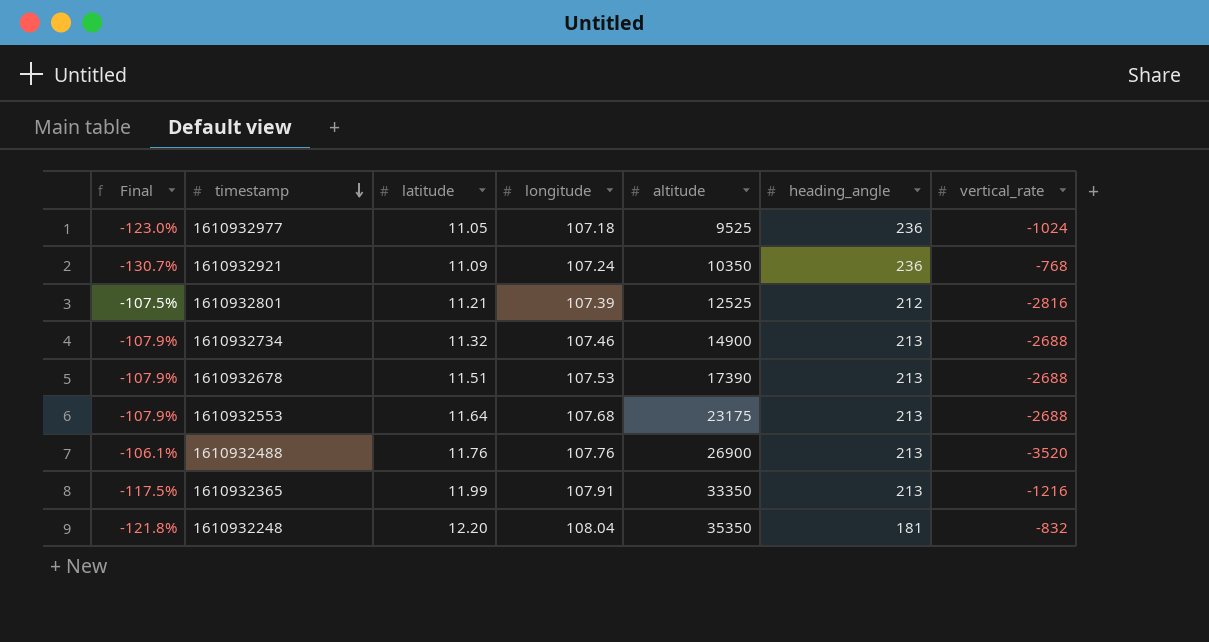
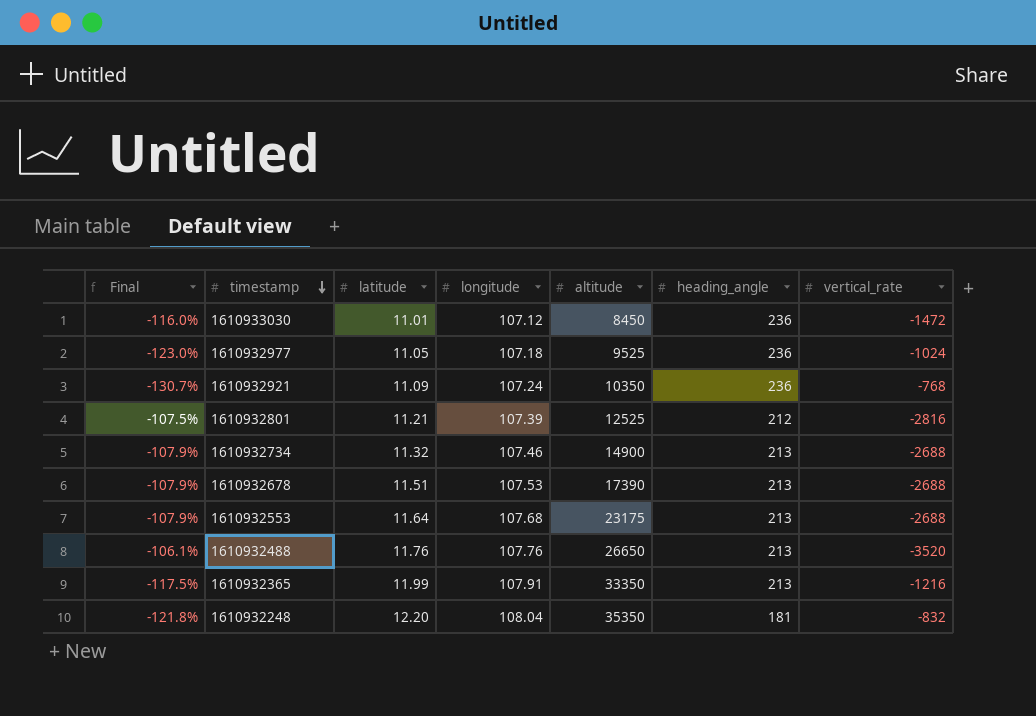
row 1610933030: none -> -116.0% | 11.01 | 107.12 | 8450 | 236 | -1472
1610932488 | altitude: 26900 -> 26650

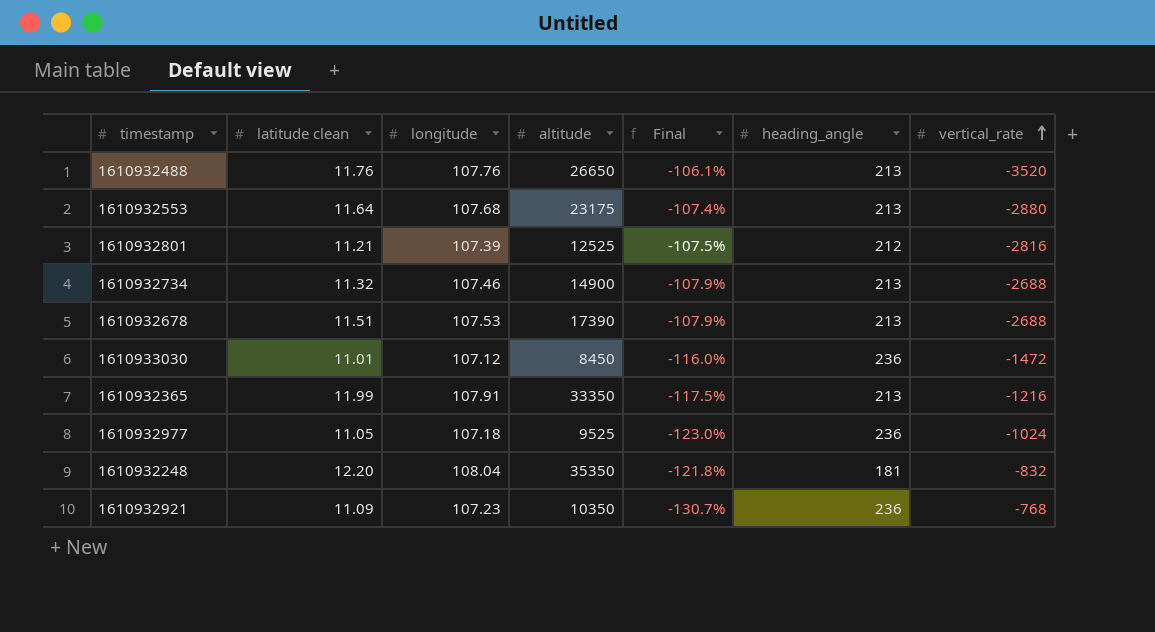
row order: timestamp descending -> vertical_rate ascending
column name: latitude -> latitude clean
column Final | position: 1 -> 5
1610932553 | Final: -107.9% -> -107.4%
1610932553 | vertical_rate: -2688 -> -2880
1610932921 | longitude: 107.24 -> 107.23

